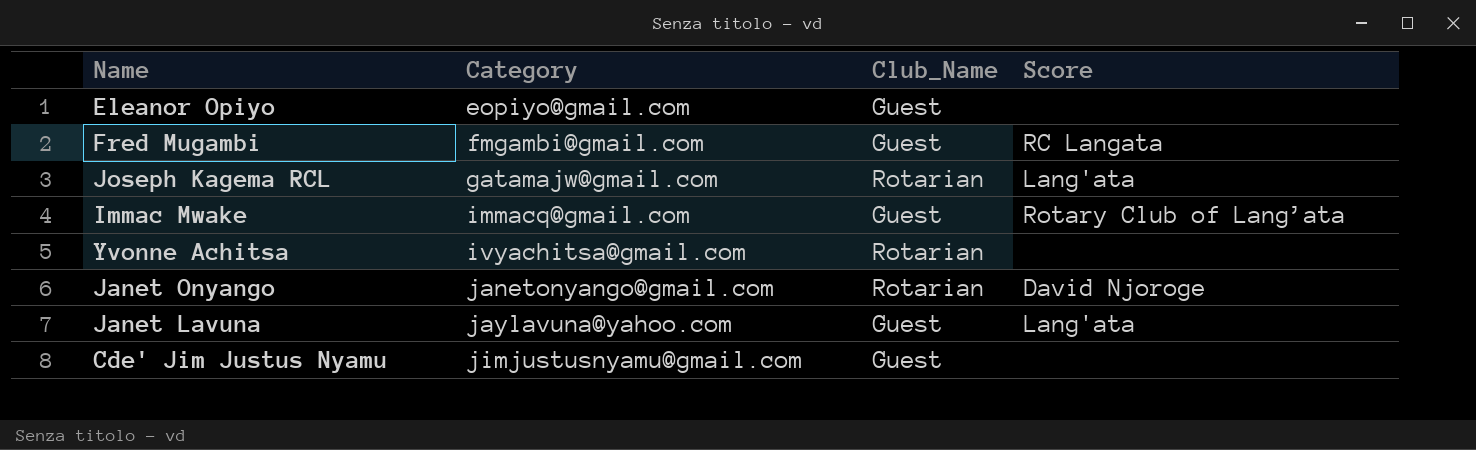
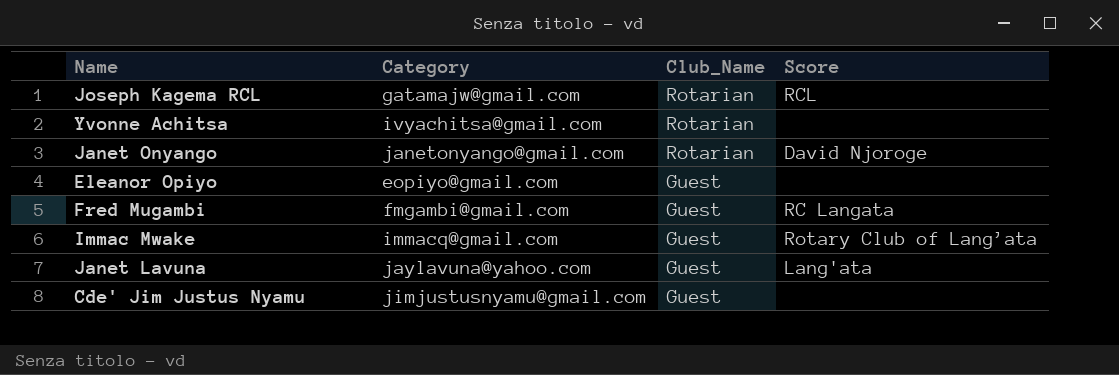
row order: Category ascending -> Club_Name descending
Joseph Kagema RCL | Score: Lang'ata -> RCL

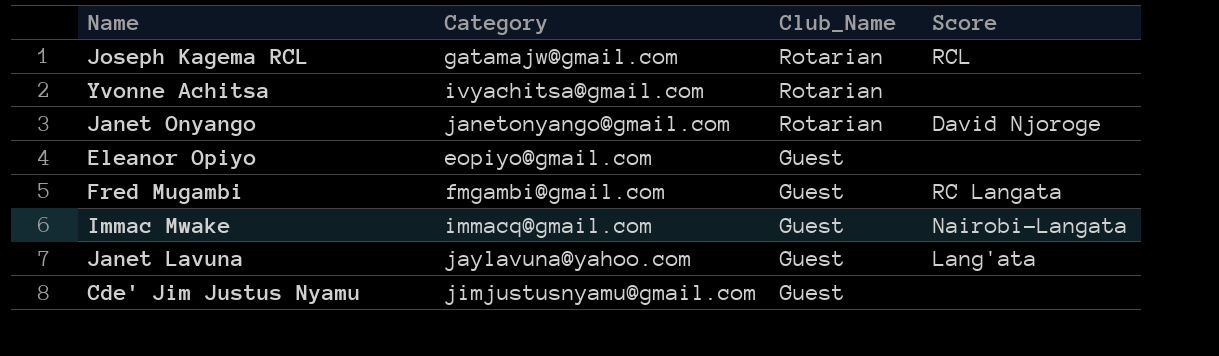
Immac Mwake | Score: Rotary Club of Lang’ata -> Nairobi-Langata

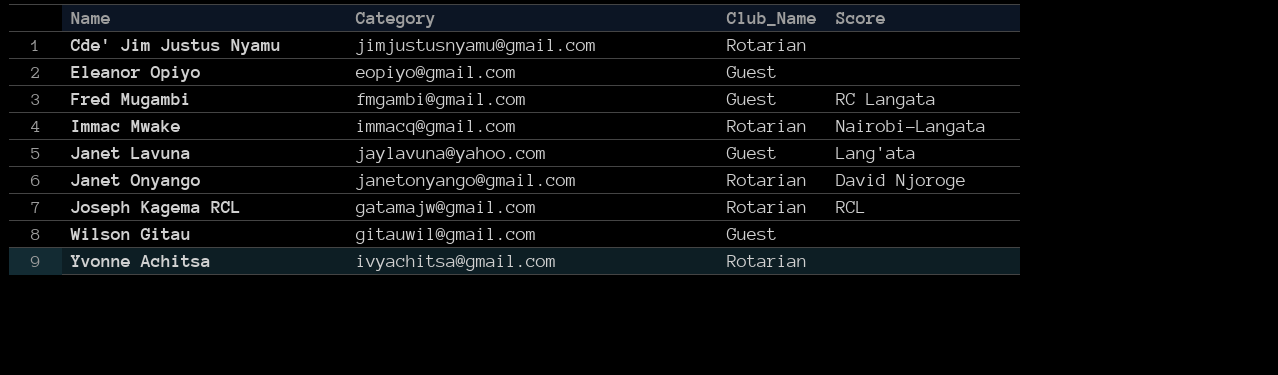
row order: Club_Name descending -> Name ascending
Cde' Jim Justus Nyamu | Club_Name: Guest -> Rotarian
Immac Mwake | Club_Name: Guest -> Rotarian
row Wilson Gitau: none -> gitauwil@gmail.com | Guest | none

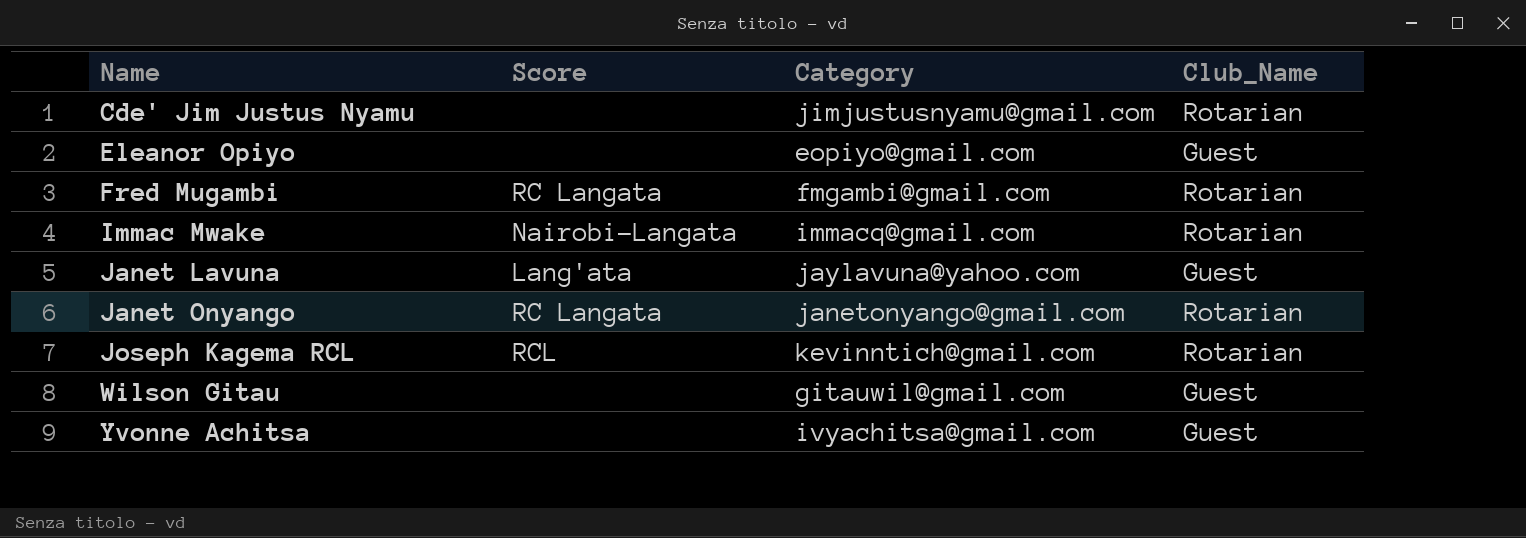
column Score | position: 4 -> 2
Fred Mugambi | Club_Name: Guest -> Rotarian
Janet Onyango | Score: David Njoroge -> RC Langata
Joseph Kagema RCL | Category: gatamajw@gmail.com -> kevinntich@gmail.com
Yvonne Achitsa | Club_Name: Rotarian -> Guest

